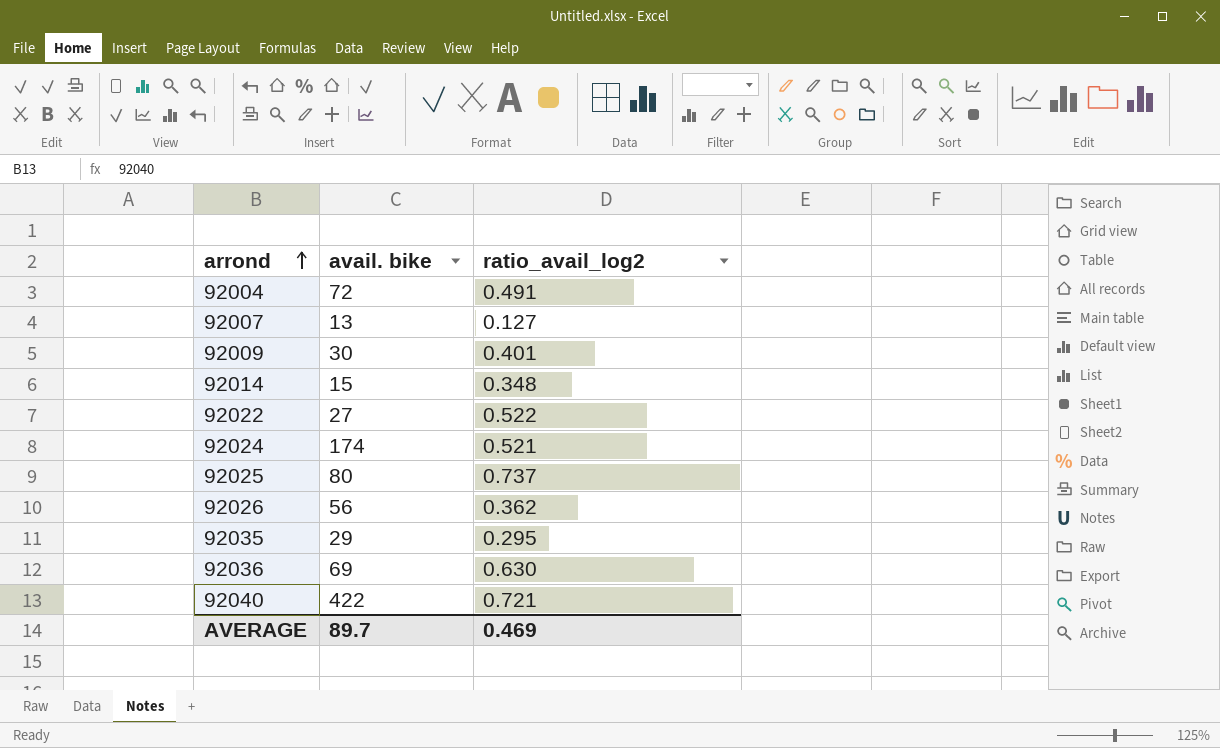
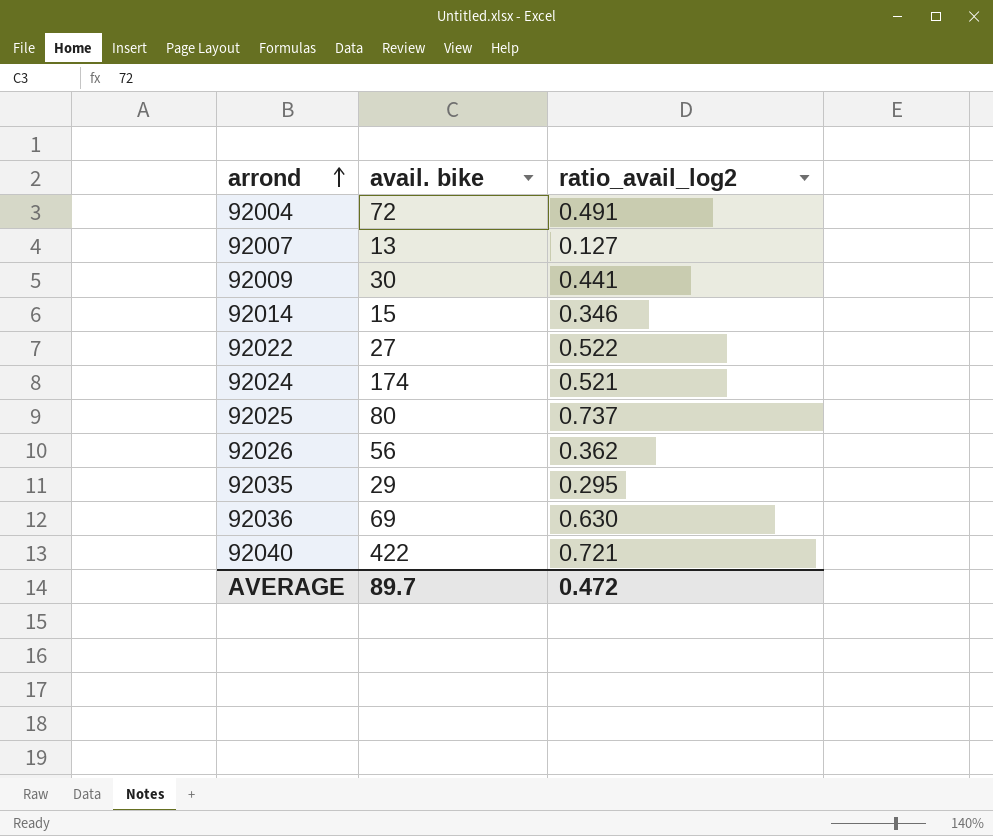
92009 | ratio_avail_log2: 0.401 -> 0.441
92014 | ratio_avail_log2: 0.348 -> 0.346
AVERAGE | ratio_avail_log2: 0.469 -> 0.472

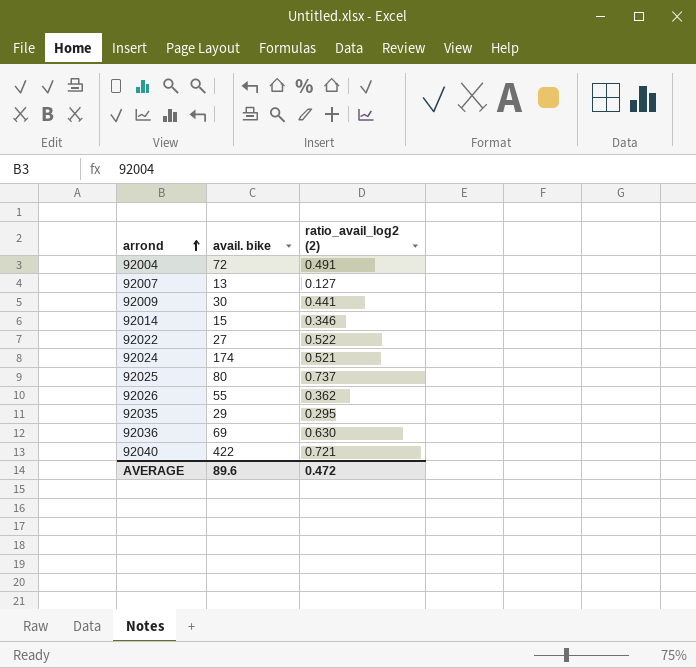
column name: ratio_avail_log2 -> ratio_avail_log2 (2)
92026 | avail. bike: 56 -> 55
AVERAGE | avail. bike: 89.7 -> 89.6

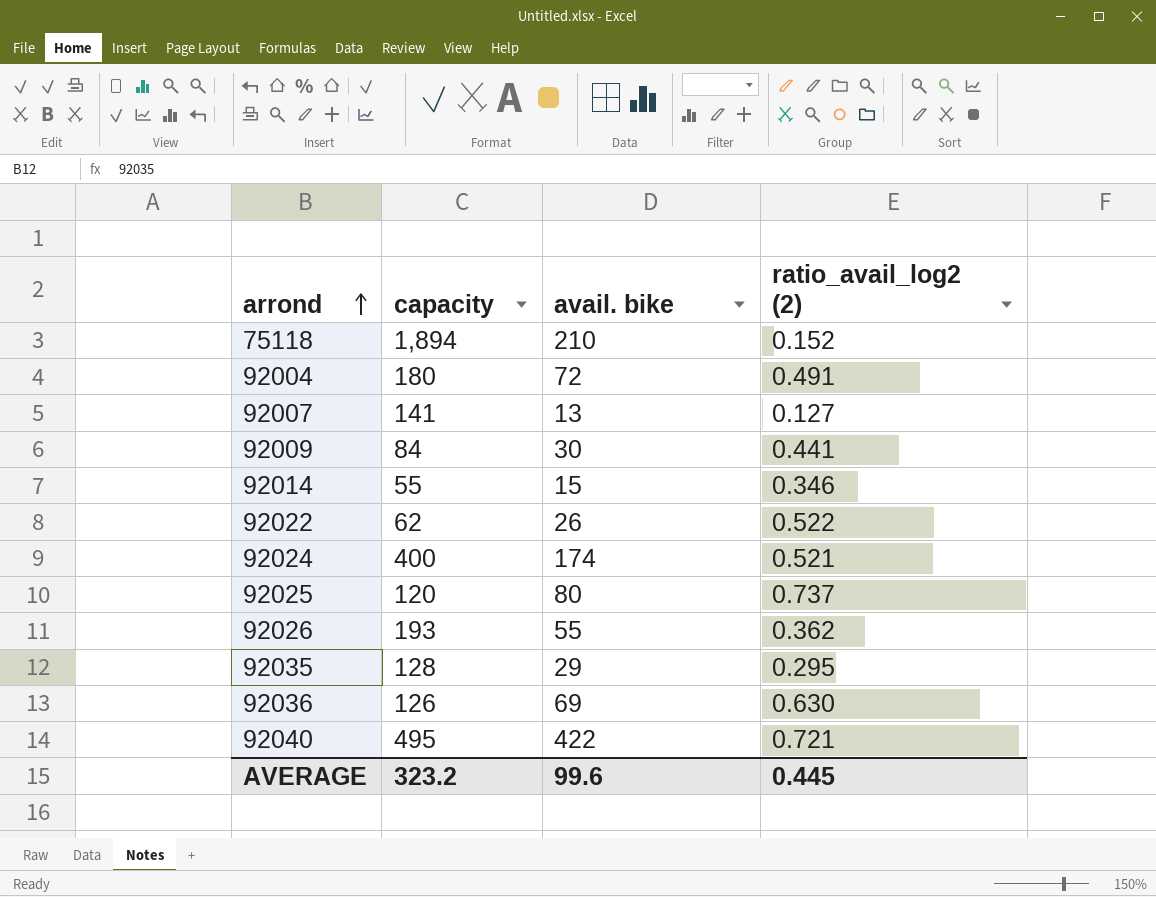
column capacity | position: none -> 2
row 75118: none -> 1,894 | 210 | 0.152
92022 | avail. bike: 27 -> 26
AVERAGE | avail. bike: 89.6 -> 99.6
AVERAGE | ratio_avail_log2 (2): 0.472 -> 0.445

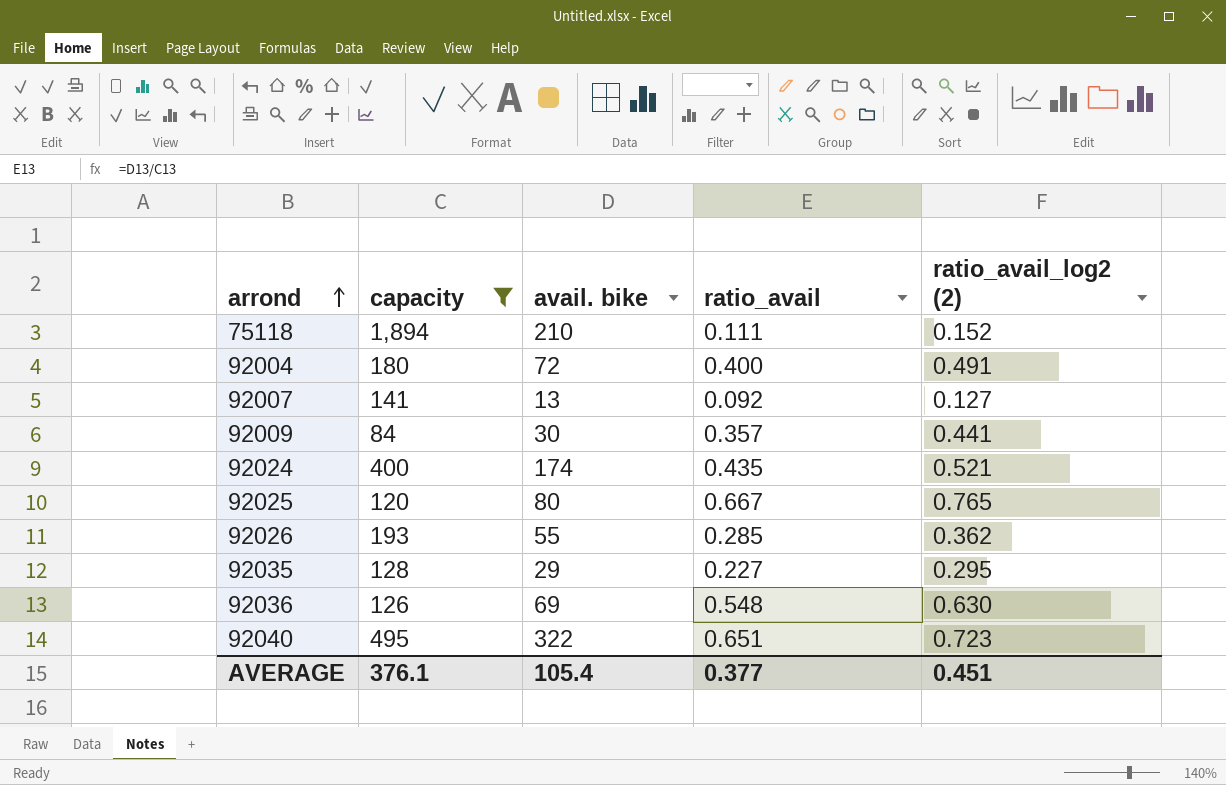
filter: none -> capacity >= 84
column ratio_avail | formula: none -> [avail. bike] / [capacity]
92025 | ratio_avail_log2 (2): 0.737 -> 0.765
92040 | avail. bike: 422 -> 322
92040 | ratio_avail_log2 (2): 0.721 -> 0.723
AVERAGE | capacity: 323.2 -> 376.1
AVERAGE | avail. bike: 99.6 -> 105.4
AVERAGE | ratio_avail_log2 (2): 0.445 -> 0.451

